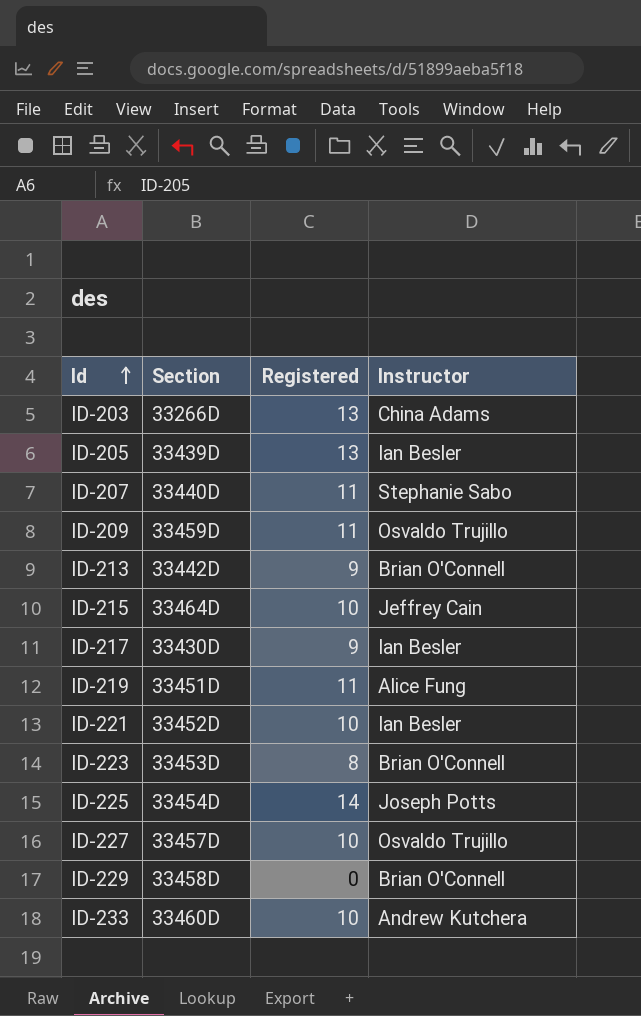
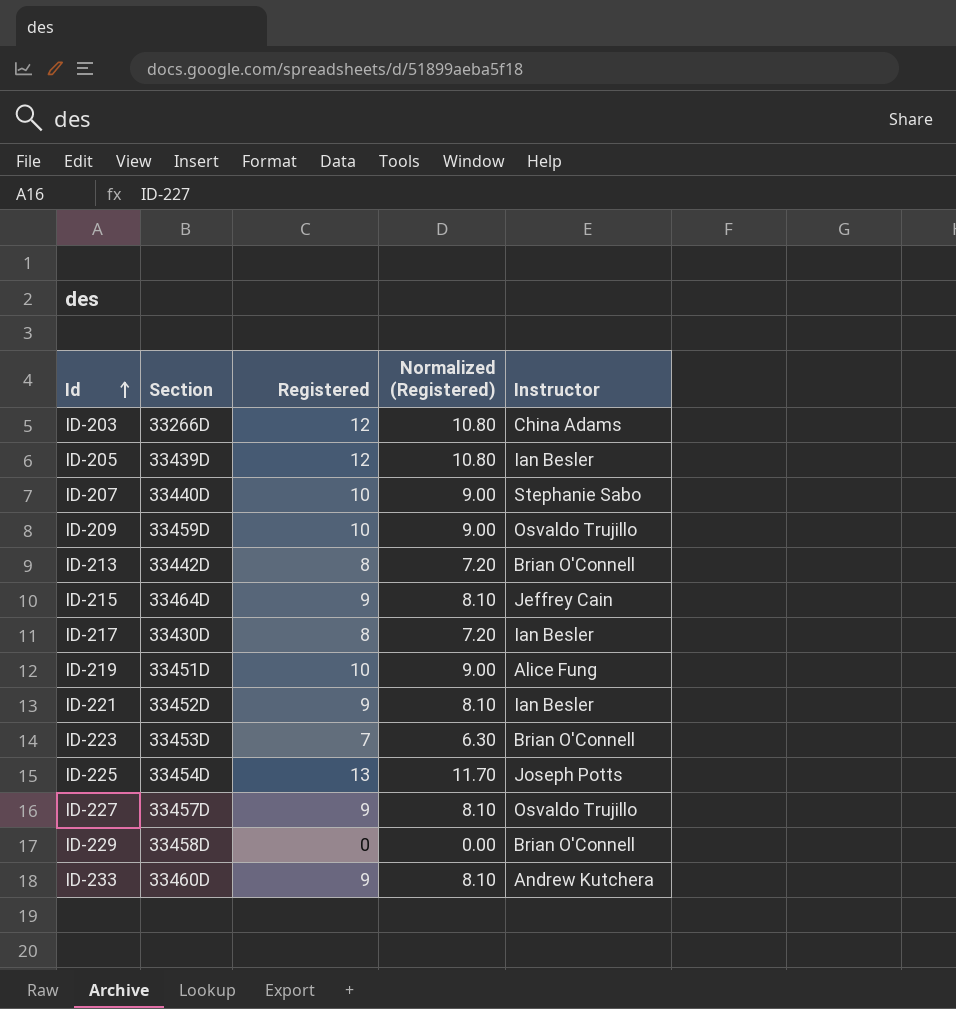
column Normalized (Registered) | formula: none -> [Registered] * 0.9
ID-203 | Registered: 13 -> 12
ID-205 | Registered: 13 -> 12
ID-207 | Registered: 11 -> 10
ID-209 | Registered: 11 -> 10
ID-213 | Registered: 9 -> 8
ID-215 | Registered: 10 -> 9
ID-217 | Registered: 9 -> 8
ID-219 | Registered: 11 -> 10
ID-221 | Registered: 10 -> 9
ID-223 | Registered: 8 -> 7
ID-225 | Registered: 14 -> 13
ID-227 | Registered: 10 -> 9
ID-233 | Registered: 10 -> 9

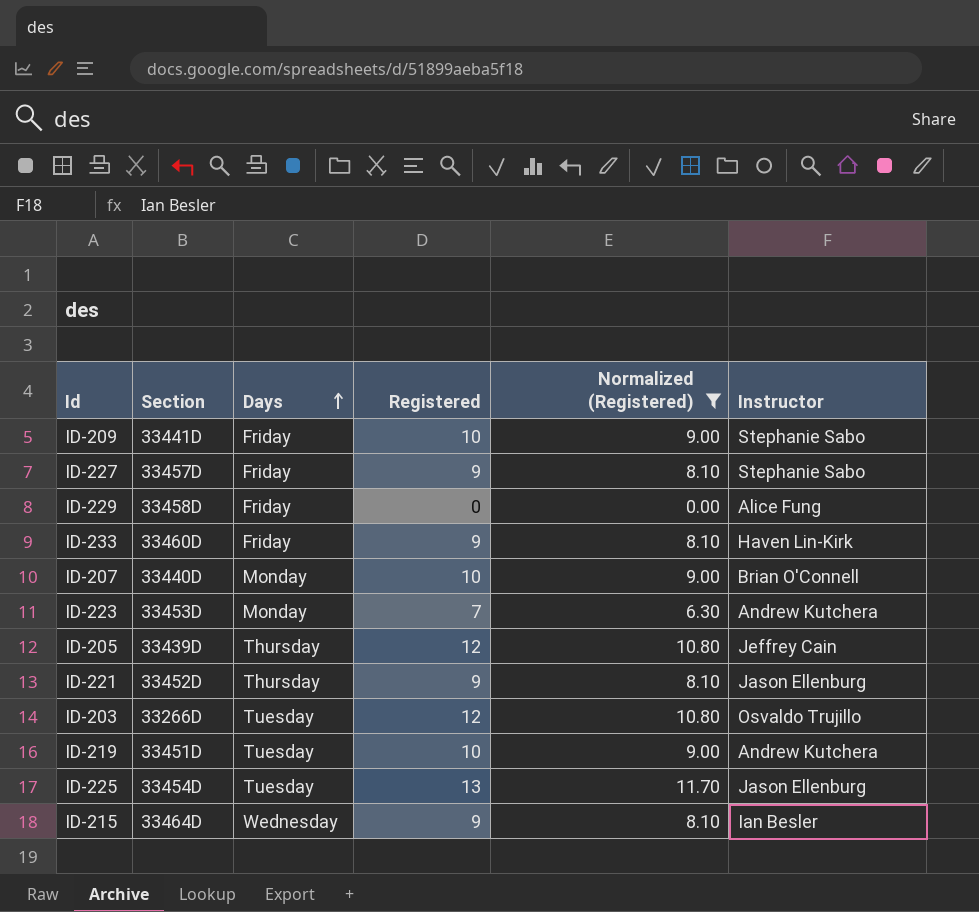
filter: none -> Normalized (Registered) != 7.20
row order: Id ascending -> Days ascending
column Days | position: none -> 3
ID-209 | Section: 33459D -> 33441D
ID-209 | Instructor: Osvaldo Trujillo -> Stephanie Sabo
ID-227 | Instructor: Osvaldo Trujillo -> Stephanie Sabo
ID-229 | Instructor: Brian O'Connell -> Alice Fung
ID-233 | Instructor: Andrew Kutchera -> Haven Lin-Kirk
ID-207 | Instructor: Stephanie Sabo -> Brian O'Connell
ID-223 | Instructor: Brian O'Connell -> Andrew Kutchera
ID-205 | Instructor: Ian Besler -> Jeffrey Cain
ID-221 | Instructor: Ian Besler -> Jason Ellenburg
ID-203 | Instructor: China Adams -> Osvaldo Trujillo
ID-219 | Instructor: Alice Fung -> Andrew Kutchera
ID-225 | Instructor: Joseph Potts -> Jason Ellenburg
ID-215 | Instructor: Jeffrey Cain -> Ian Besler

